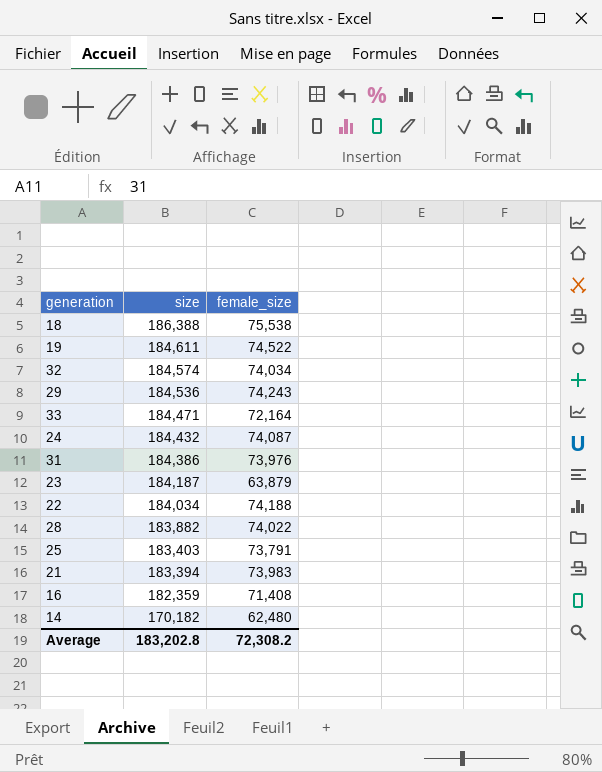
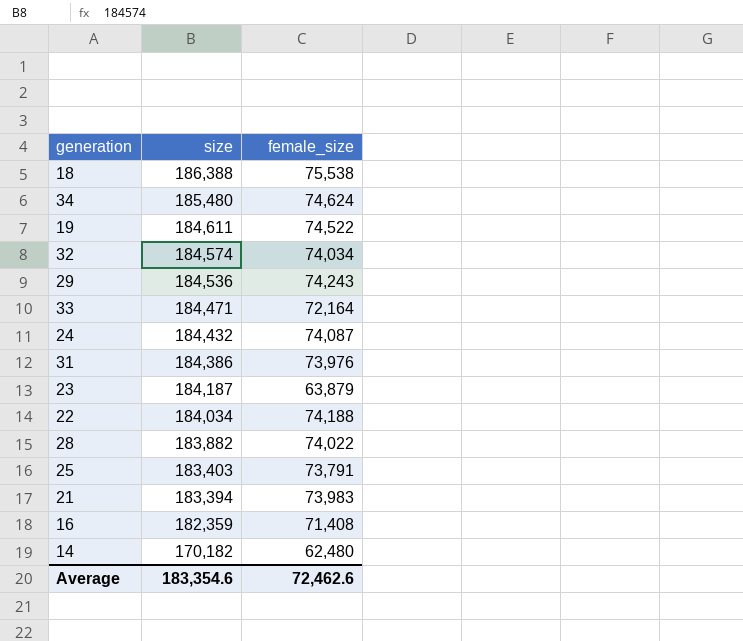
row 34: none -> 185,480 | 74,624
Average | size: 183,202.8 -> 183,354.6
Average | female_size: 72,308.2 -> 72,462.6

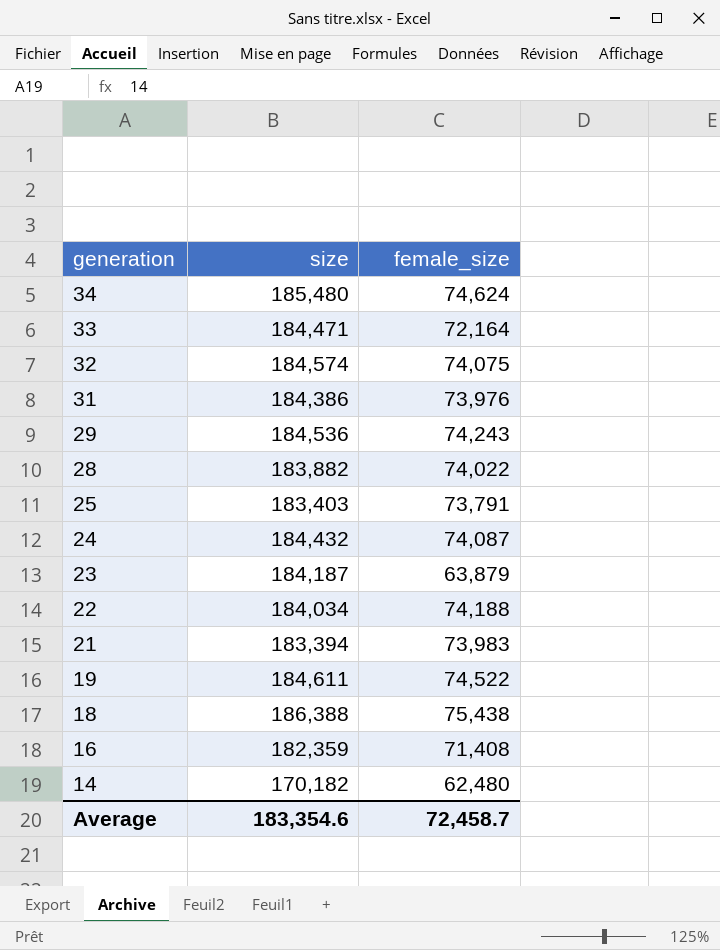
row order: size descending -> generation descending
32 | female_size: 74,034 -> 74,075
18 | female_size: 75,538 -> 75,438
Average | female_size: 72,462.6 -> 72,458.7

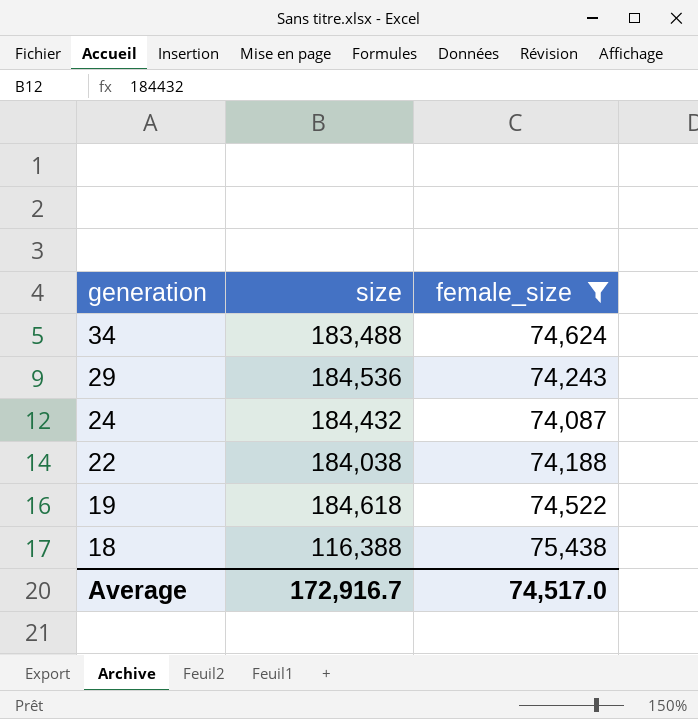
filter: none -> female_size >= 74,087
34 | size: 185,480 -> 183,488
22 | size: 184,034 -> 184,038
19 | size: 184,611 -> 184,618
18 | size: 186,388 -> 116,388
Average | size: 183,354.6 -> 172,916.7
Average | female_size: 72,458.7 -> 74,517.0

